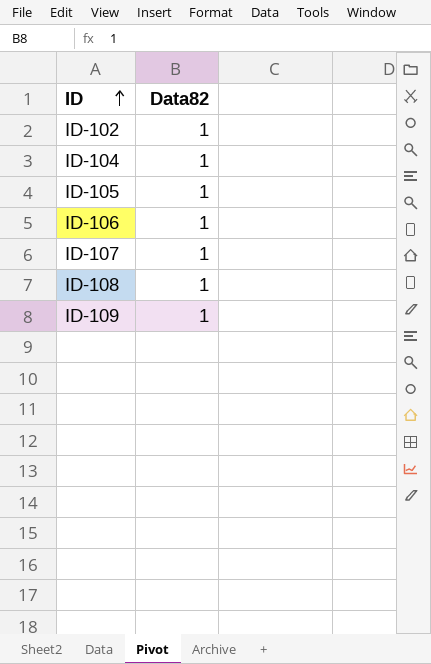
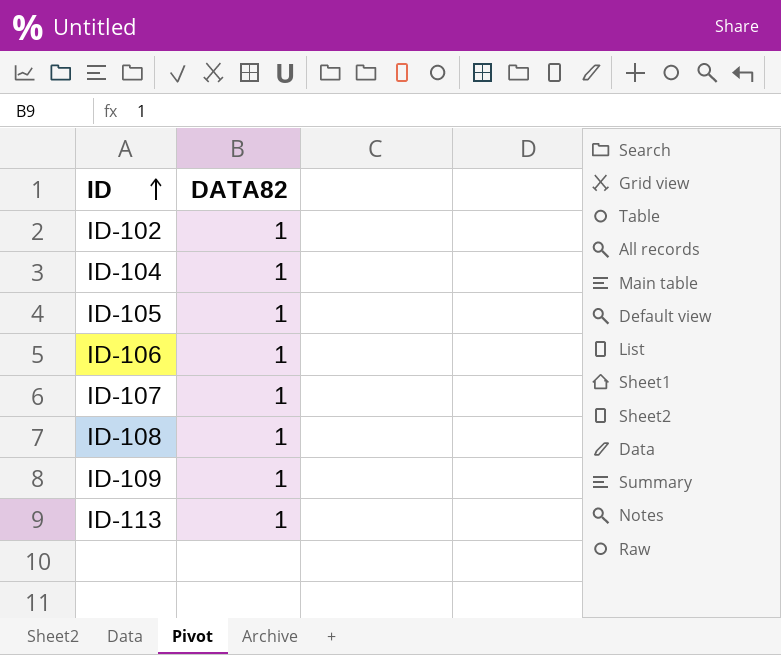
column name: Data82 -> DATA82
row ID-113: none -> 1

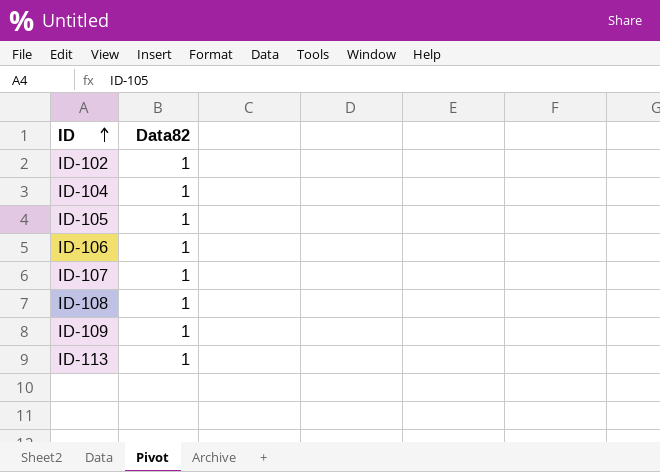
column name: DATA82 -> Data82

